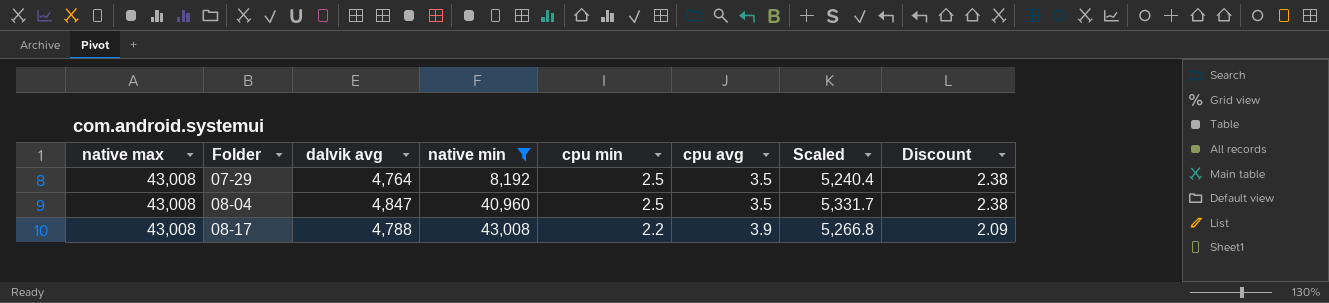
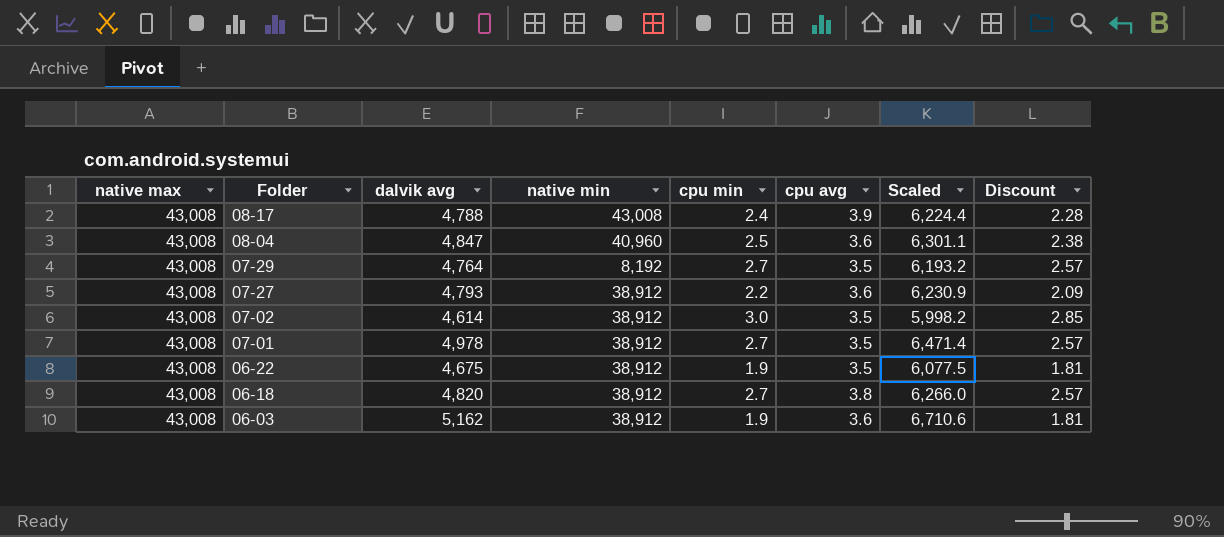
filter: native min != 38,912 -> none
row order: Folder ascending -> Folder descending
column Scaled | formula: [dalvik avg] * 1.1 -> [dalvik avg] * 1.3
08-17 | cpu min: 2.2 -> 2.4
08-17 | Discount: 2.09 -> 2.28
08-04 | cpu avg: 3.5 -> 3.6
07-29 | cpu min: 2.5 -> 2.7
07-29 | Discount: 2.38 -> 2.57

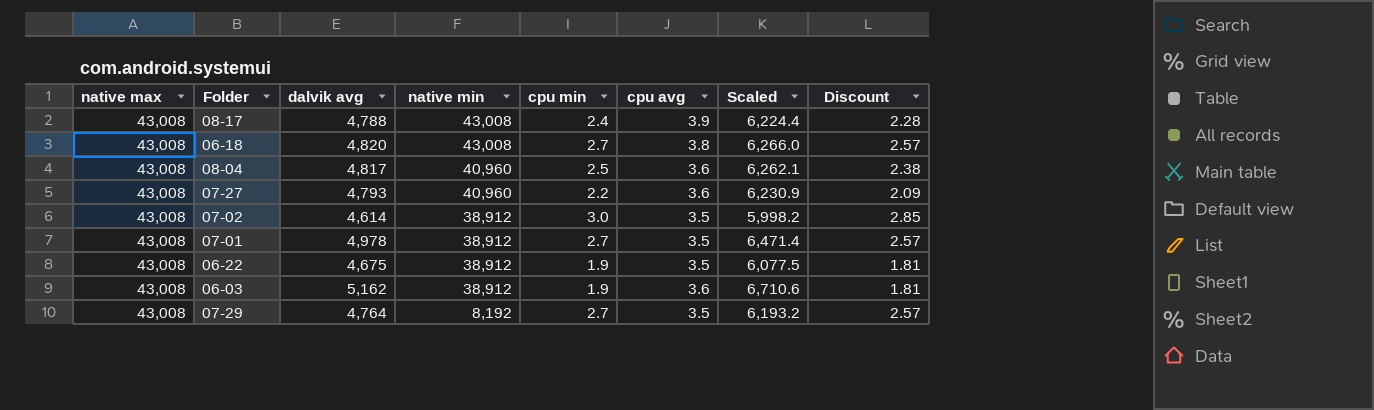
row order: Folder descending -> native min descending
06-18 | native min: 38,912 -> 43,008
08-04 | dalvik avg: 4,847 -> 4,817
08-04 | Scaled: 6,301.1 -> 6,262.1
07-27 | native min: 38,912 -> 40,960

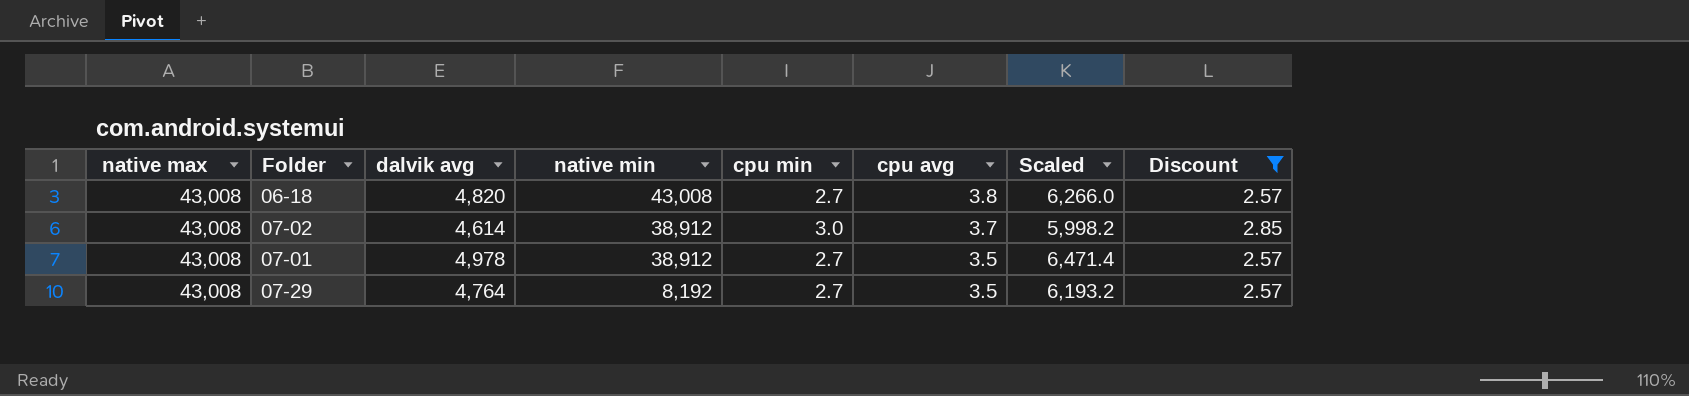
filter: none -> Discount >= 2.57
07-02 | cpu avg: 3.5 -> 3.7

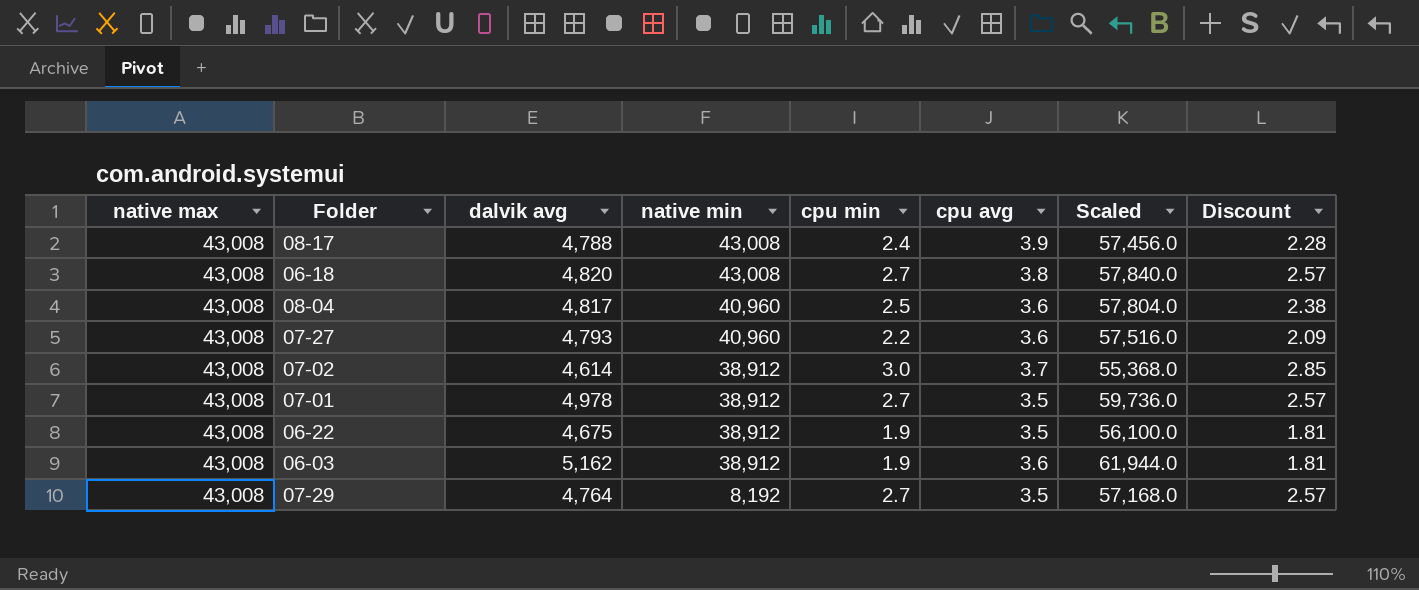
filter: Discount >= 2.57 -> none
column Scaled | formula: [dalvik avg] * 1.3 -> [dalvik avg] * 12

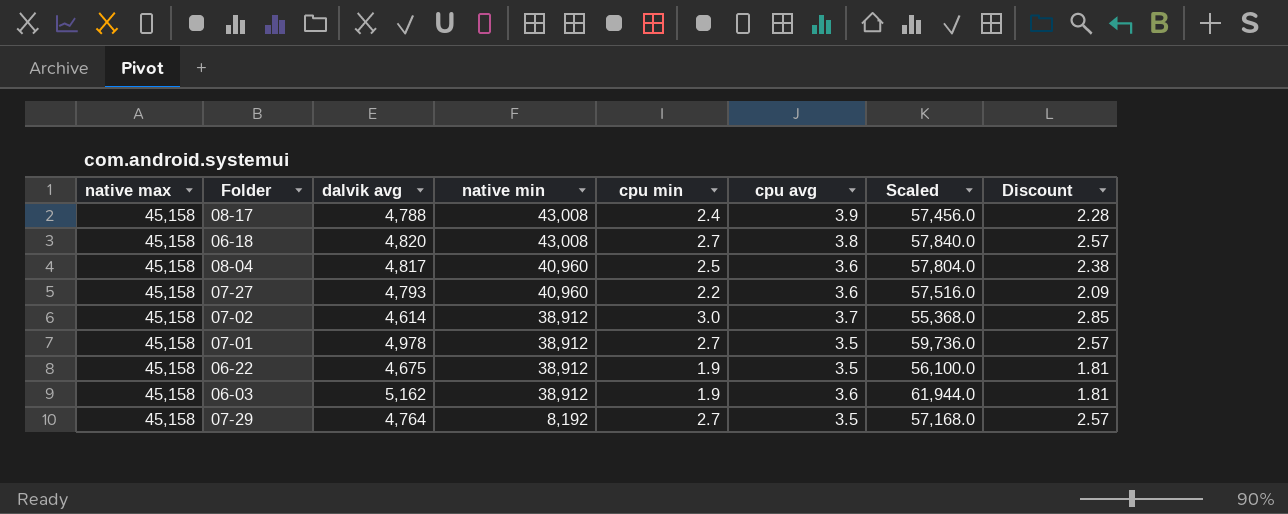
08-17 | native max: 43,008 -> 45,158
06-18 | native max: 43,008 -> 45,158
08-04 | native max: 43,008 -> 45,158
07-27 | native max: 43,008 -> 45,158
07-02 | native max: 43,008 -> 45,158
07-01 | native max: 43,008 -> 45,158
06-22 | native max: 43,008 -> 45,158
06-03 | native max: 43,008 -> 45,158
07-29 | native max: 43,008 -> 45,158

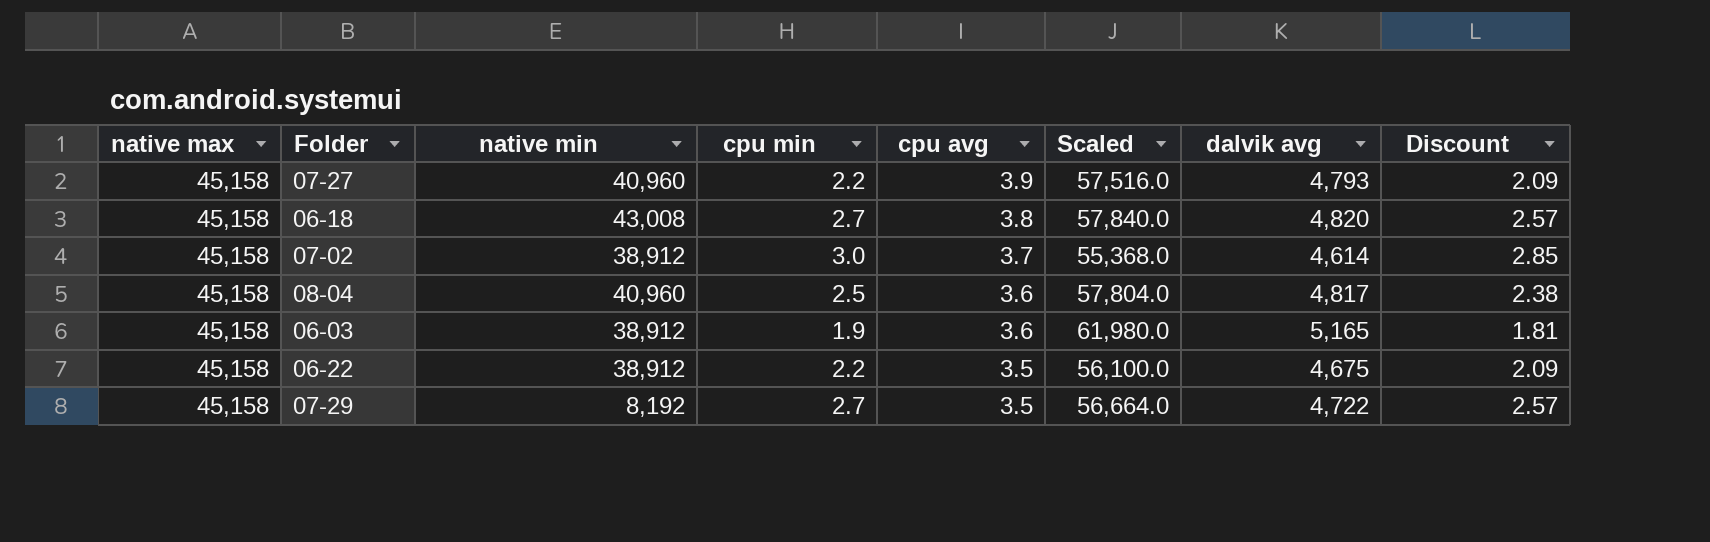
row order: native min descending -> cpu avg descending
column dalvik avg | position: 3 -> 7
row 08-17: 45,158 | 4,788 | 43,008 | 2.4 | 3.9 | 57,456.0 | 2.28 -> none
row 07-01: 45,158 | 4,978 | 38,912 | 2.7 | 3.5 | 59,736.0 | 2.57 -> none
07-27 | cpu avg: 3.6 -> 3.9
06-03 | Scaled: 61,944.0 -> 61,980.0
06-03 | dalvik avg: 5,162 -> 5,165
06-22 | cpu min: 1.9 -> 2.2
06-22 | Discount: 1.81 -> 2.09
07-29 | Scaled: 57,168.0 -> 56,664.0
07-29 | dalvik avg: 4,764 -> 4,722

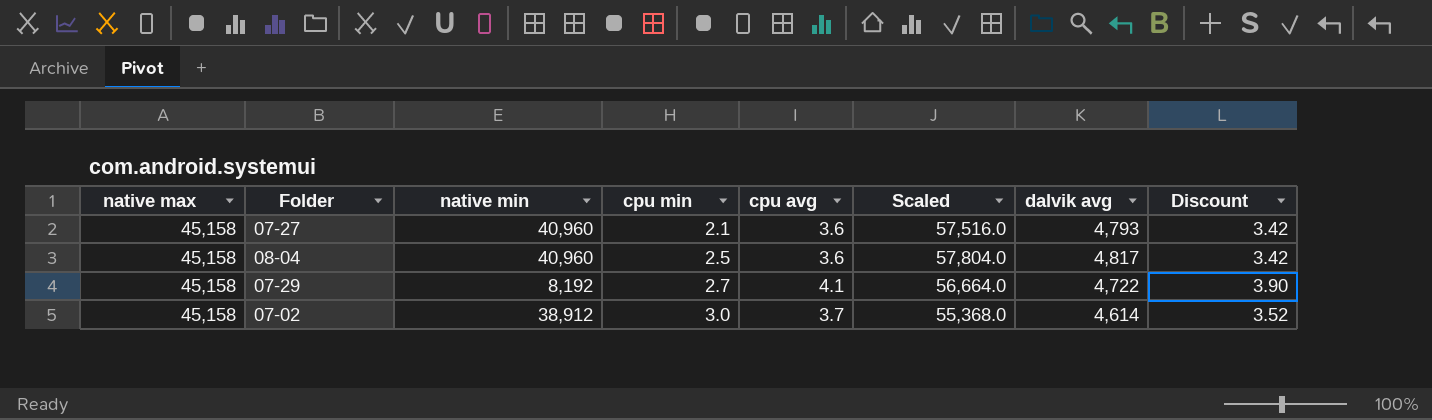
row order: cpu avg descending -> cpu min ascending
column Discount | formula: [cpu min] * 0.95 -> [cpu avg] * 0.95
row 06-18: 45,158 | 43,008 | 2.7 | 3.8 | 57,840.0 | 4,820 | 2.57 -> none
row 06-03: 45,158 | 38,912 | 1.9 | 3.6 | 61,980.0 | 5,165 | 1.81 -> none
row 06-22: 45,158 | 38,912 | 2.2 | 3.5 | 56,100.0 | 4,675 | 2.09 -> none
07-27 | cpu min: 2.2 -> 2.1
07-27 | cpu avg: 3.9 -> 3.6
07-29 | cpu avg: 3.5 -> 4.1

